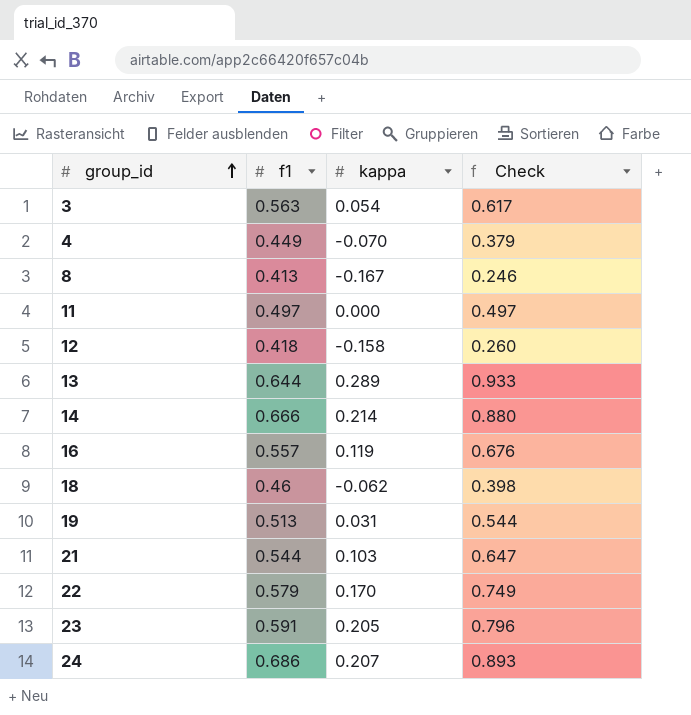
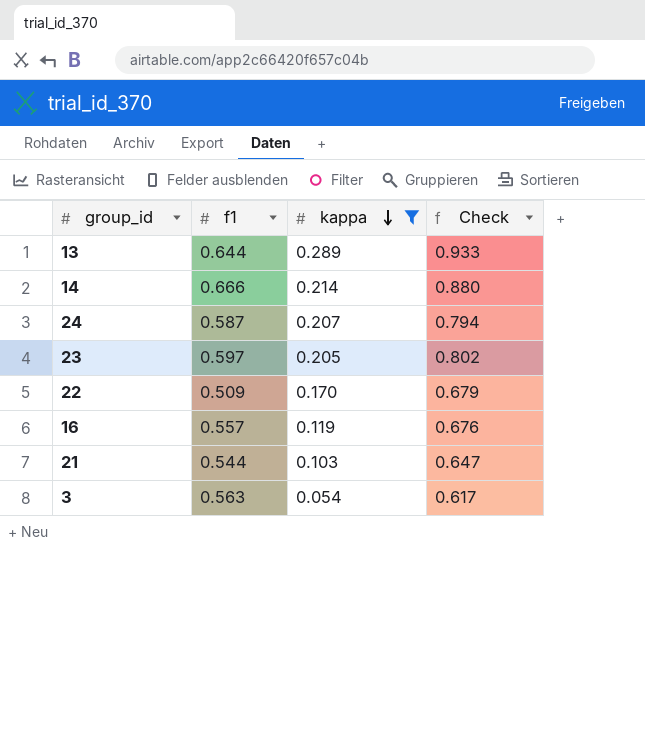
filter: none -> kappa >= 0.054
row order: group_id ascending -> kappa descending
24 | f1: 0.686 -> 0.587
24 | Check: 0.893 -> 0.794
23 | f1: 0.591 -> 0.597
23 | Check: 0.796 -> 0.802
22 | f1: 0.579 -> 0.509
22 | Check: 0.749 -> 0.679

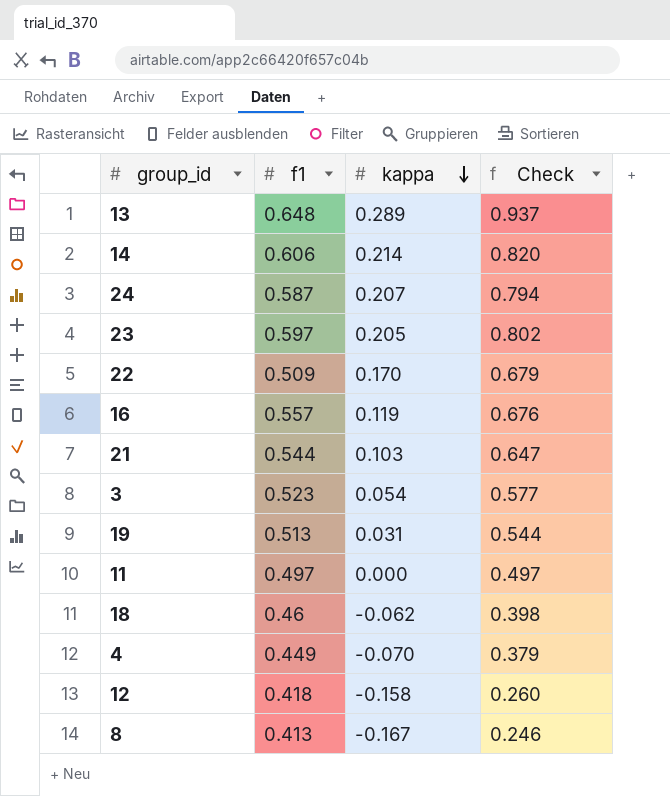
filter: kappa >= 0.054 -> none
13 | f1: 0.644 -> 0.648
13 | Check: 0.933 -> 0.937
14 | f1: 0.666 -> 0.606
14 | Check: 0.880 -> 0.820
3 | f1: 0.563 -> 0.523
3 | Check: 0.617 -> 0.577

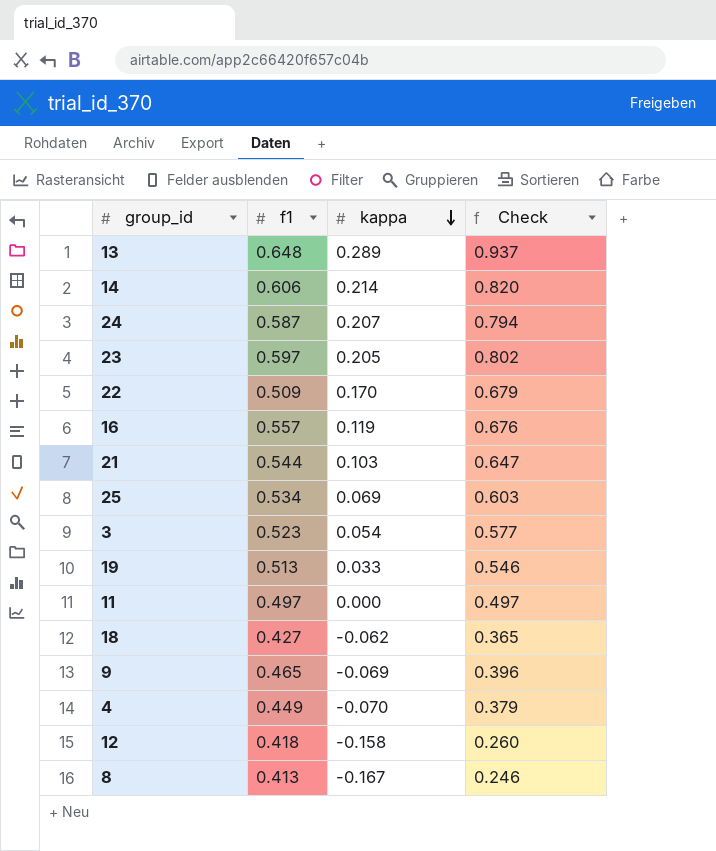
row 25: none -> 0.534 | 0.069 | 0.603
19 | kappa: 0.031 -> 0.033
19 | Check: 0.544 -> 0.546
18 | f1: 0.46 -> 0.427
18 | Check: 0.398 -> 0.365
row 9: none -> 0.465 | -0.069 | 0.396

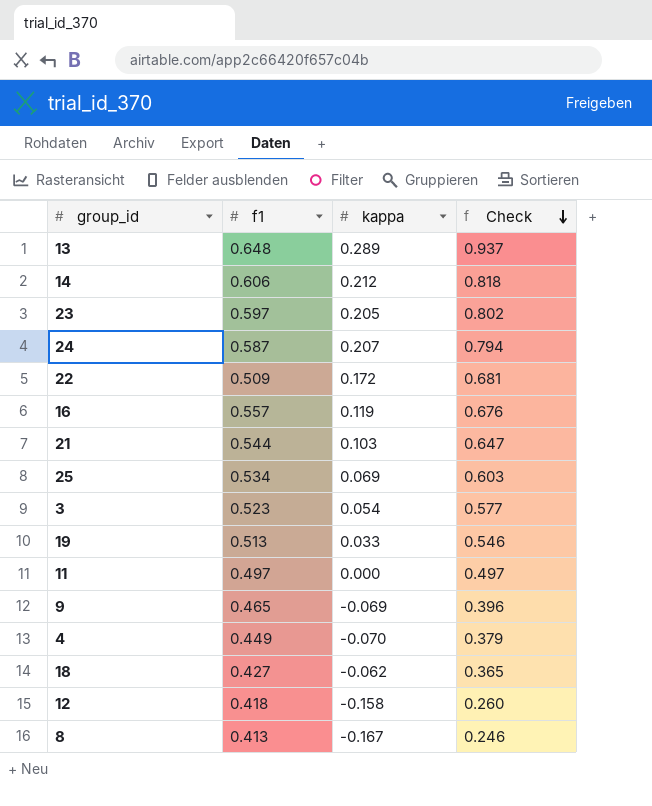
row order: kappa descending -> Check descending
14 | kappa: 0.214 -> 0.212
14 | Check: 0.820 -> 0.818
22 | kappa: 0.170 -> 0.172
22 | Check: 0.679 -> 0.681

